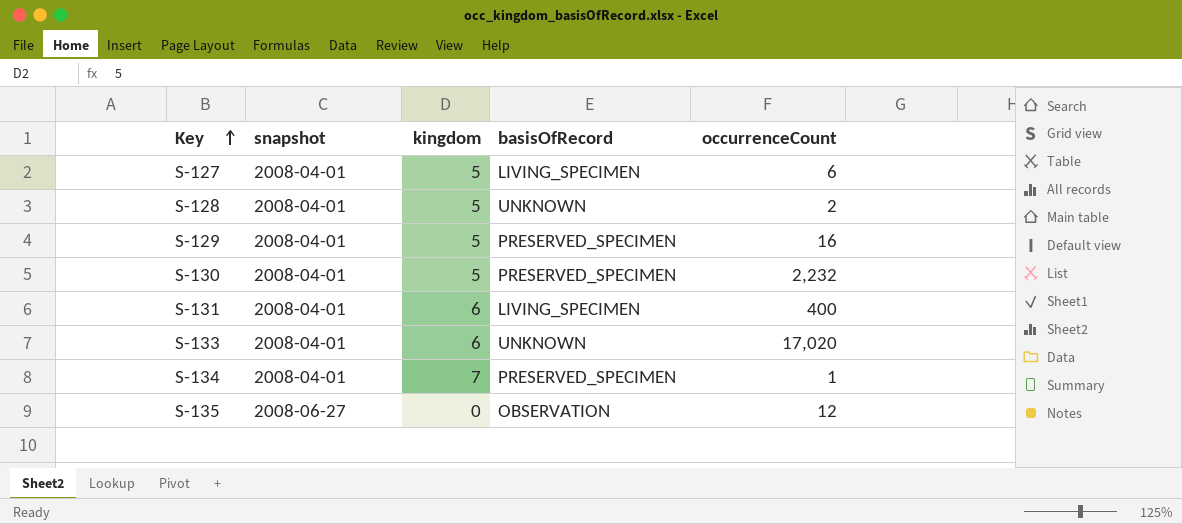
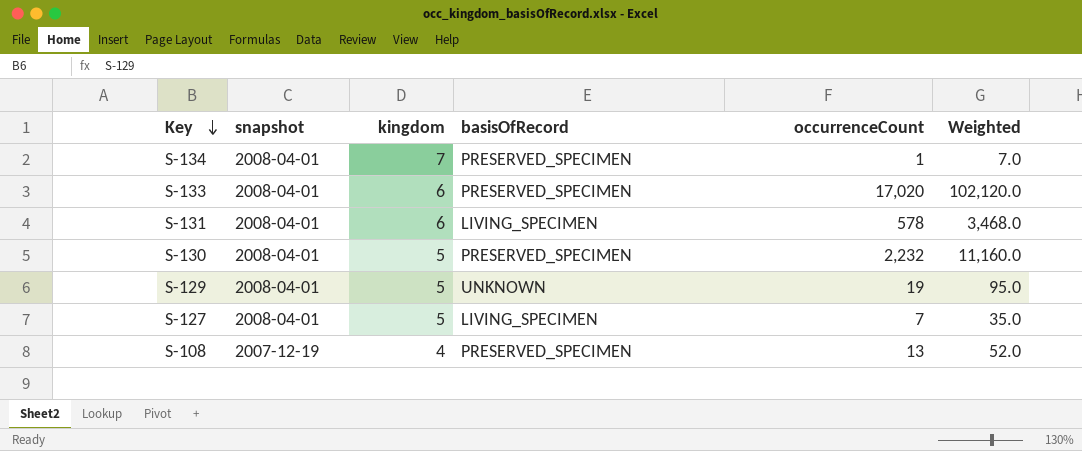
row order: Key ascending -> Key descending
column Weighted | formula: none -> [kingdom] * [occurrenceCount]
row S-128: 2008-04-01 | 5 | UNKNOWN | 2 -> none
row S-135: 2008-06-27 | 0 | OBSERVATION | 12 -> none
S-133 | basisOfRecord: UNKNOWN -> PRESERVED_SPECIMEN
S-131 | occurrenceCount: 400 -> 578
S-129 | basisOfRecord: PRESERVED_SPECIMEN -> UNKNOWN
S-129 | occurrenceCount: 16 -> 19
S-127 | occurrenceCount: 6 -> 7
row S-108: none -> 2007-12-19 | 4 | PRESERVED_SPECIMEN | 13 | 52.0

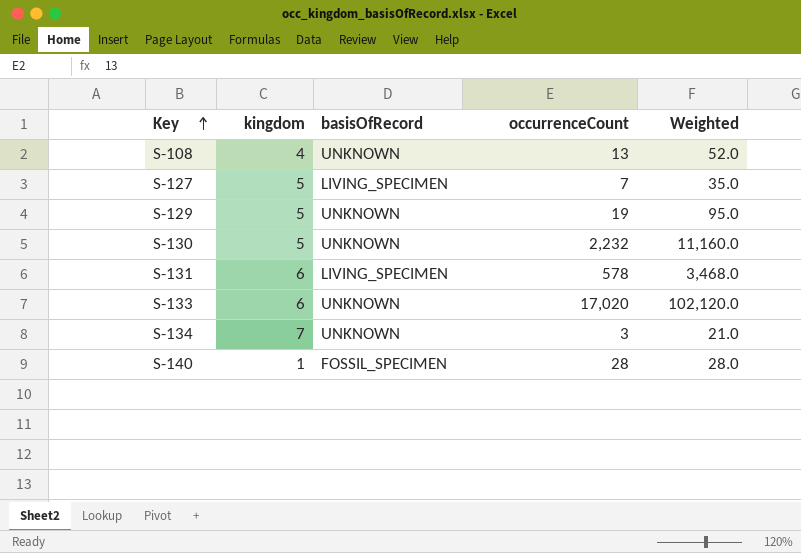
row order: Key descending -> Key ascending
column snapshot | position: 2 -> none
S-108 | basisOfRecord: PRESERVED_SPECIMEN -> UNKNOWN
S-130 | basisOfRecord: PRESERVED_SPECIMEN -> UNKNOWN
S-133 | basisOfRecord: PRESERVED_SPECIMEN -> UNKNOWN
S-134 | basisOfRecord: PRESERVED_SPECIMEN -> UNKNOWN
S-134 | occurrenceCount: 1 -> 3
S-134 | Weighted: 7.0 -> 21.0
row S-140: none -> 1 | FOSSIL_SPECIMEN | 28 | 28.0

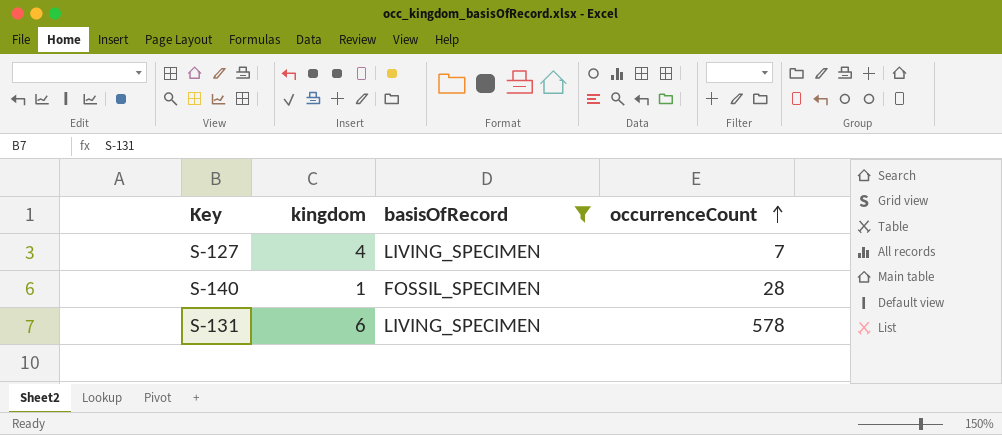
filter: none -> basisOfRecord != UNKNOWN
row order: Key ascending -> occurrenceCount ascending
column Weighted | formula: [kingdom] * [occurrenceCount] -> none
S-127 | kingdom: 5 -> 4

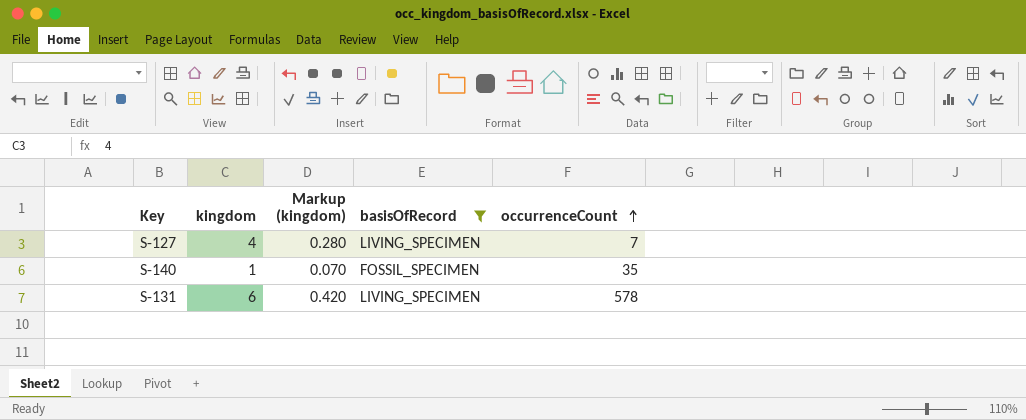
column Markup (kingdom) | formula: none -> [kingdom] * 0.07
S-140 | occurrenceCount: 28 -> 35

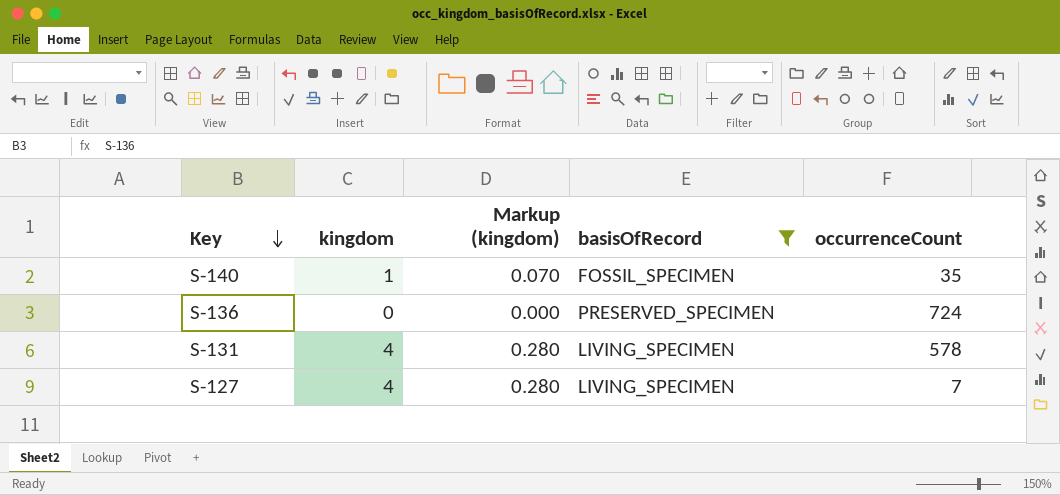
row order: occurrenceCount ascending -> Key descending
row S-136: none -> 0 | 0.000 | PRESERVED_SPECIMEN | 724
S-131 | kingdom: 6 -> 4
S-131 | Markup (kingdom): 0.420 -> 0.280

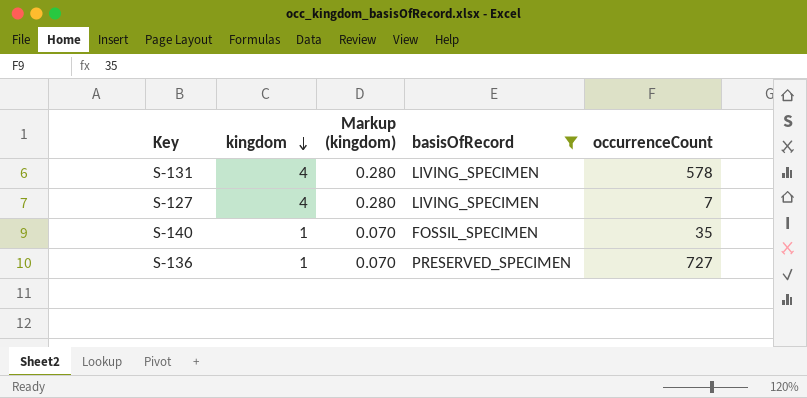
row order: Key descending -> kingdom descending
S-136 | kingdom: 0 -> 1
S-136 | Markup (kingdom): 0.000 -> 0.070
S-136 | occurrenceCount: 724 -> 727

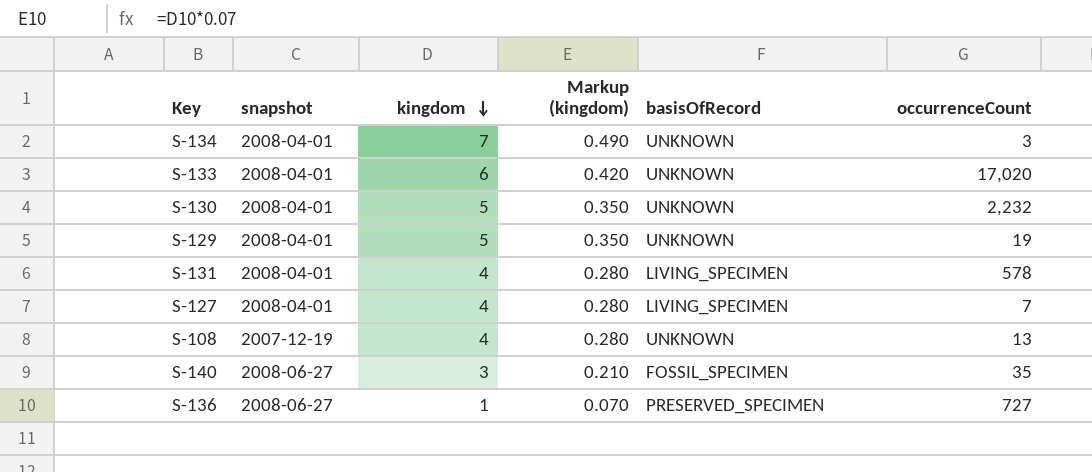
filter: basisOfRecord != UNKNOWN -> none
column snapshot | position: none -> 2
S-140 | kingdom: 1 -> 3
S-140 | Markup (kingdom): 0.070 -> 0.210

